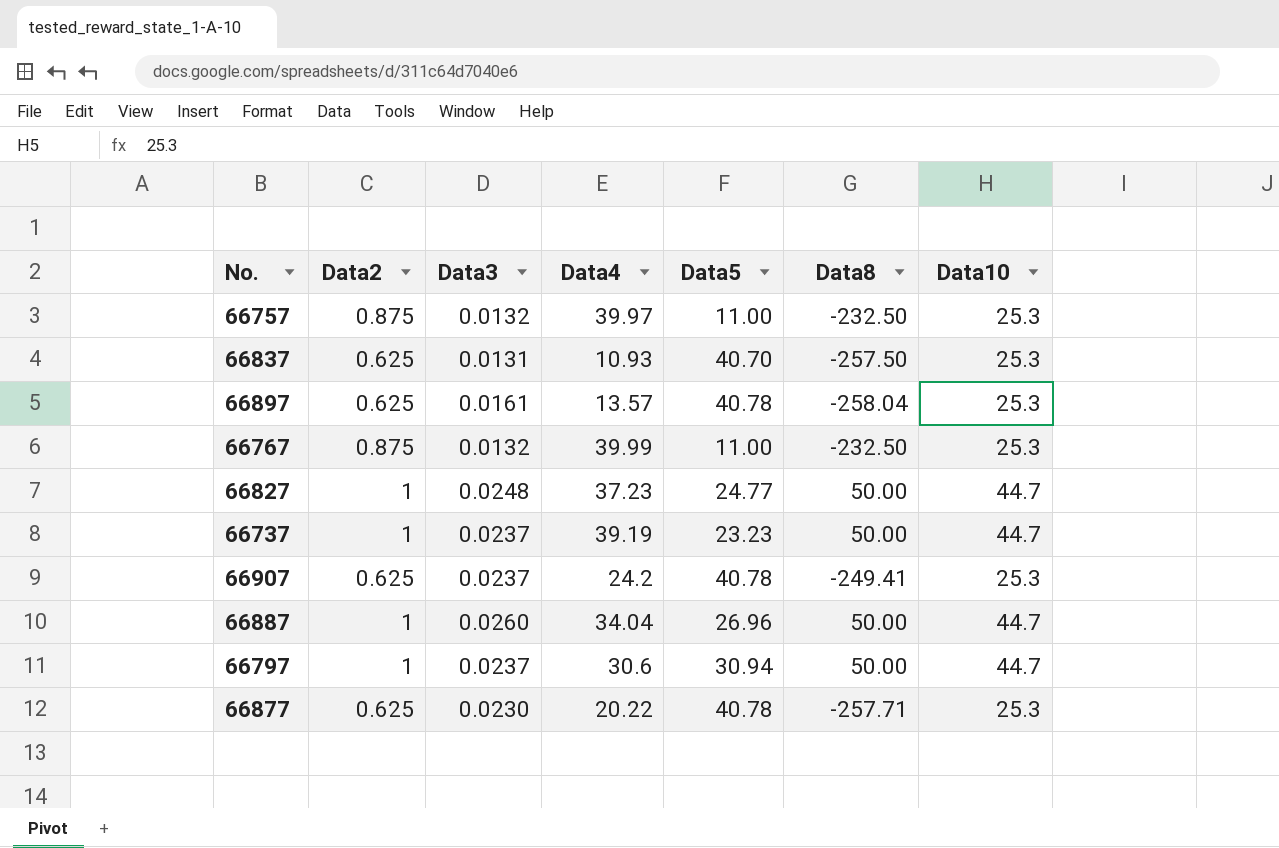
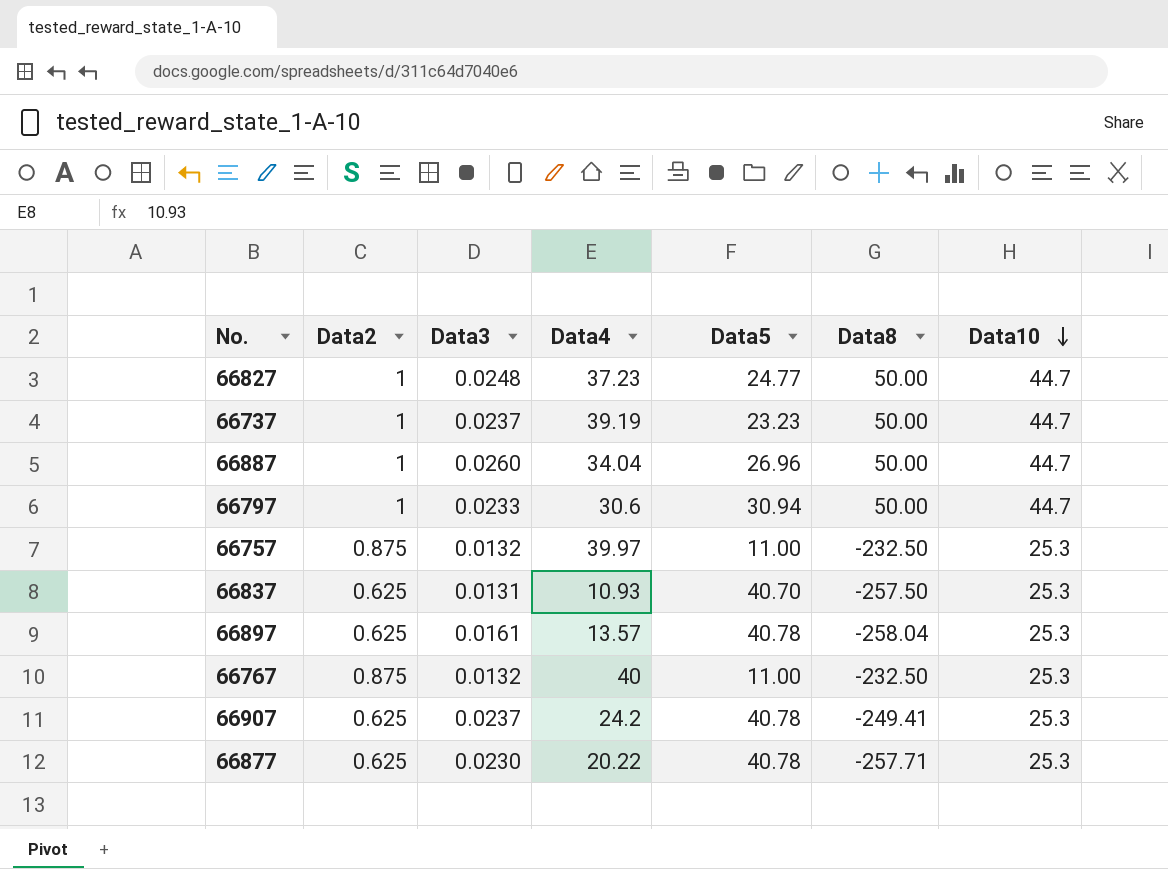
row order: none -> Data10 descending
66797 | Data3: 0.0237 -> 0.0233
66767 | Data4: 39.99 -> 40

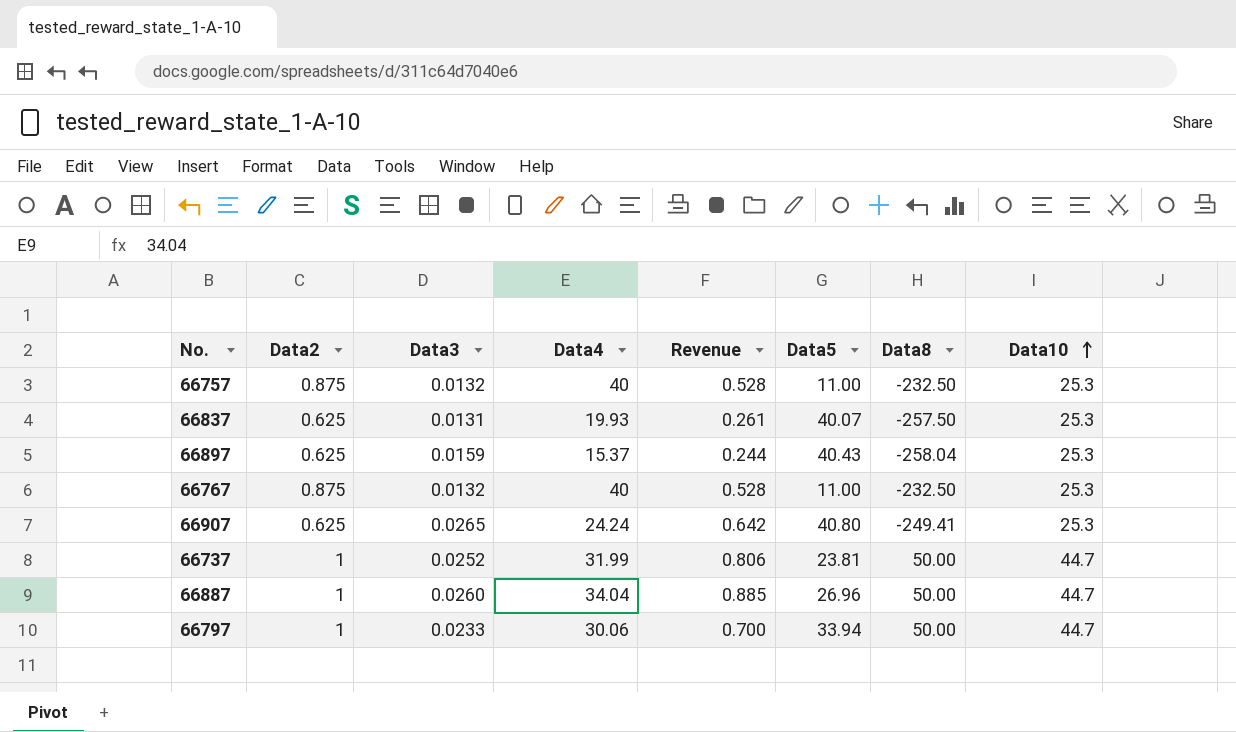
row order: Data10 descending -> Data10 ascending
column Revenue | formula: none -> [Data3] * [Data4]
row 66827: 1 | 0.0248 | 37.23 | 24.77 | 50.00 | 44.7 -> none
row 66877: 0.625 | 0.0230 | 20.22 | 40.78 | -257.71 | 25.3 -> none
66757 | Data4: 39.97 -> 40
66837 | Data4: 10.93 -> 19.93
66837 | Data5: 40.70 -> 40.07
66897 | Data3: 0.0161 -> 0.0159
66897 | Data4: 13.57 -> 15.37
66897 | Data5: 40.78 -> 40.43
66907 | Data3: 0.0237 -> 0.0265
66907 | Data4: 24.2 -> 24.24
66907 | Data5: 40.78 -> 40.80
66737 | Data3: 0.0237 -> 0.0252
66737 | Data4: 39.19 -> 31.99
66737 | Data5: 23.23 -> 23.81
66797 | Data4: 30.6 -> 30.06
66797 | Data5: 30.94 -> 33.94

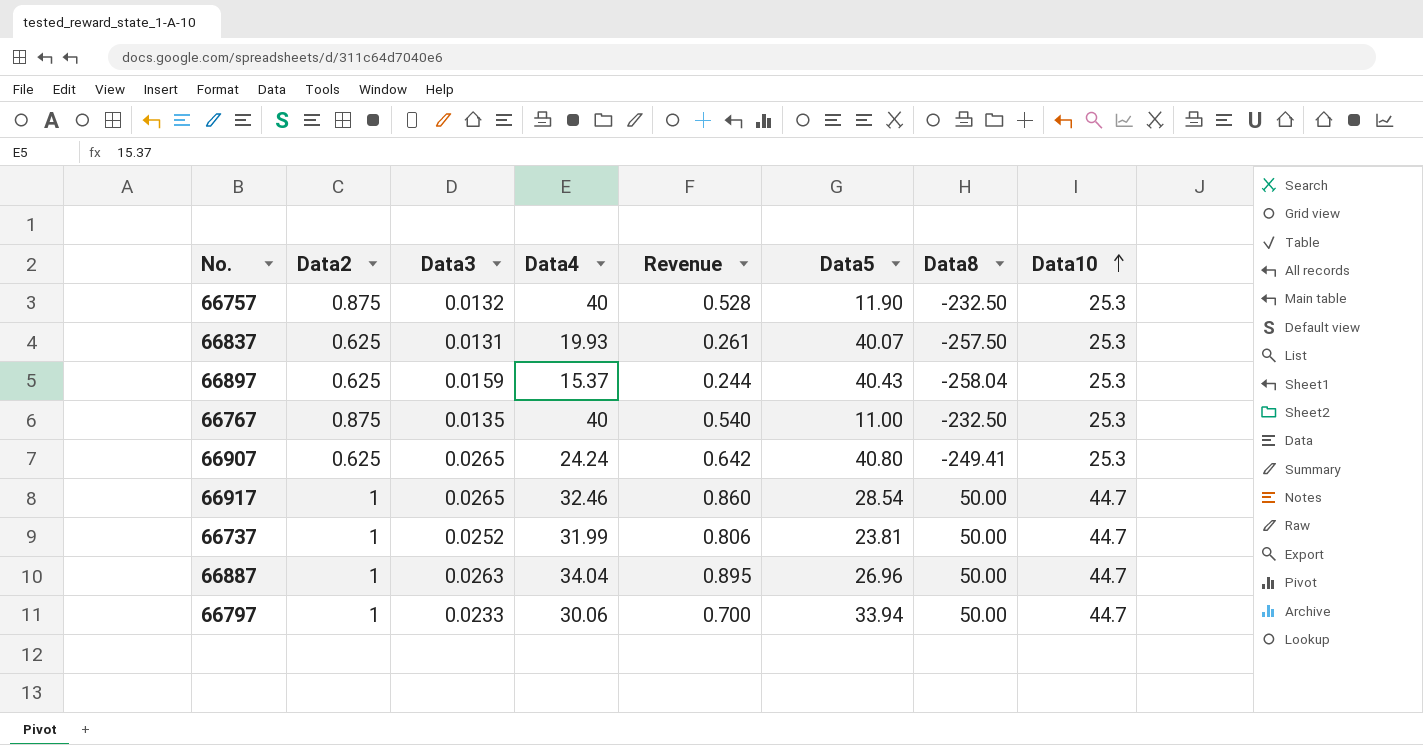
66757 | Data5: 11.00 -> 11.90
66767 | Data3: 0.0132 -> 0.0135
66767 | Revenue: 0.528 -> 0.540
row 66917: none -> 1 | 0.0265 | 32.46 | 0.860 | 28.54 | 50.00 | 44.7
66887 | Data3: 0.0260 -> 0.0263
66887 | Revenue: 0.885 -> 0.895

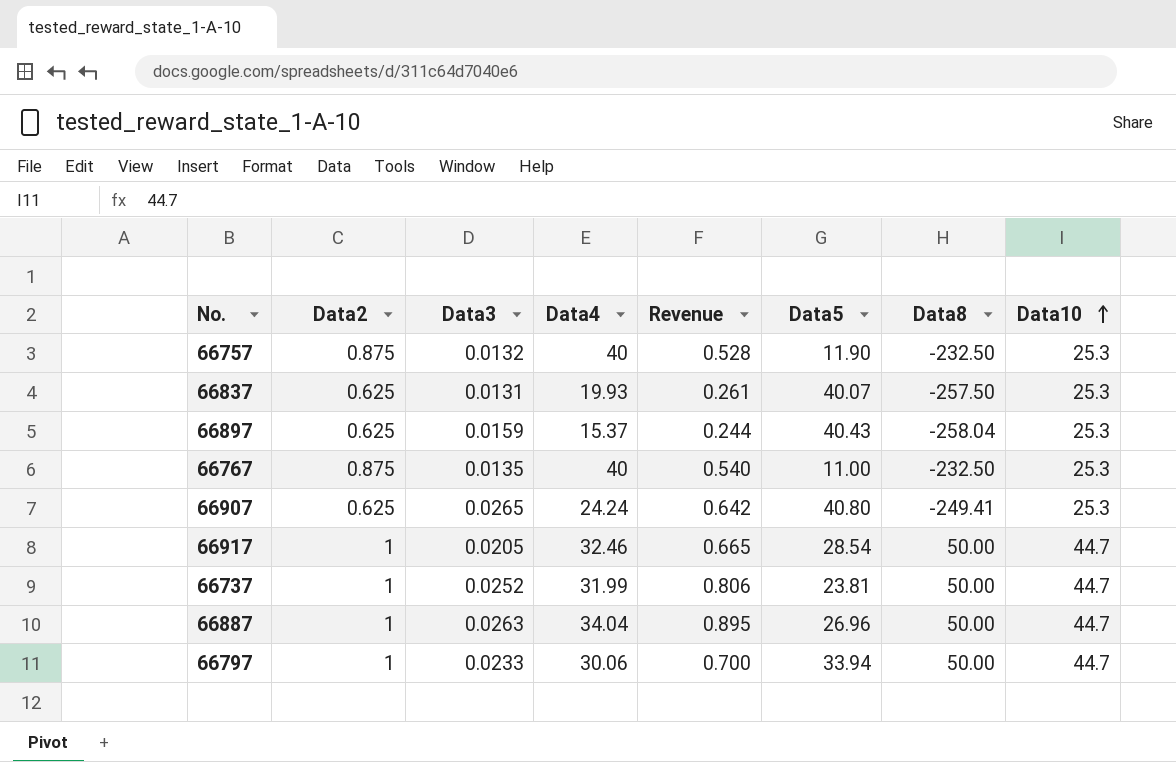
66917 | Data3: 0.0265 -> 0.0205
66917 | Revenue: 0.860 -> 0.665

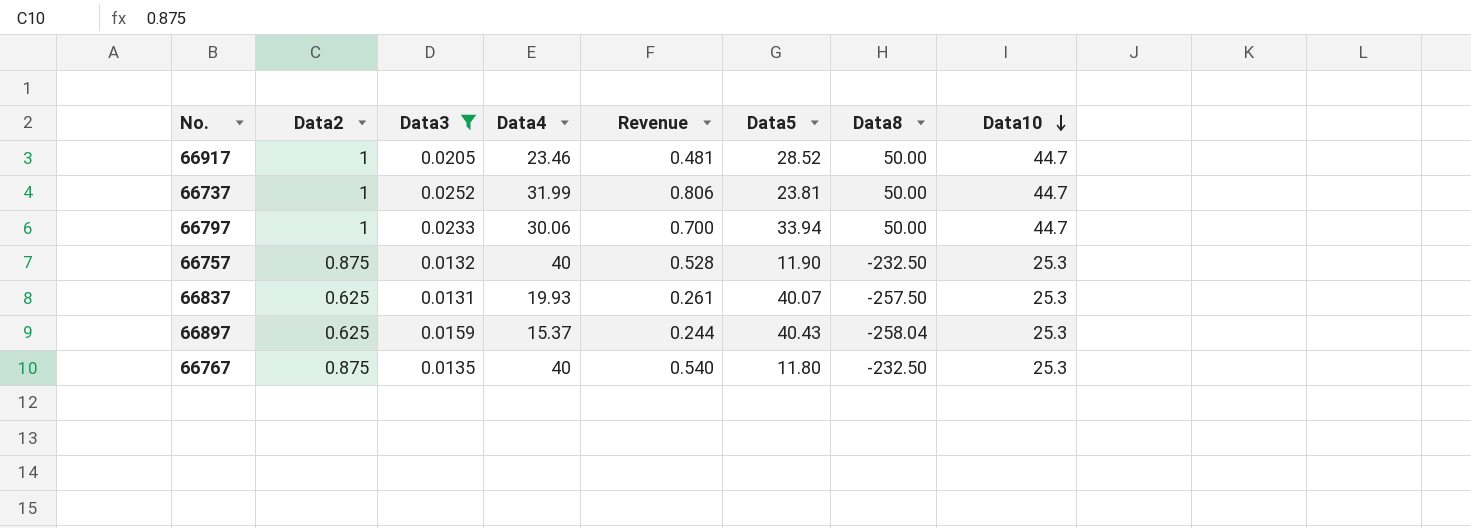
filter: none -> Data3 <= 0.0252
row order: Data10 ascending -> Data10 descending
66917 | Data4: 32.46 -> 23.46
66917 | Revenue: 0.665 -> 0.481
66917 | Data5: 28.54 -> 28.52
66767 | Data5: 11.00 -> 11.80

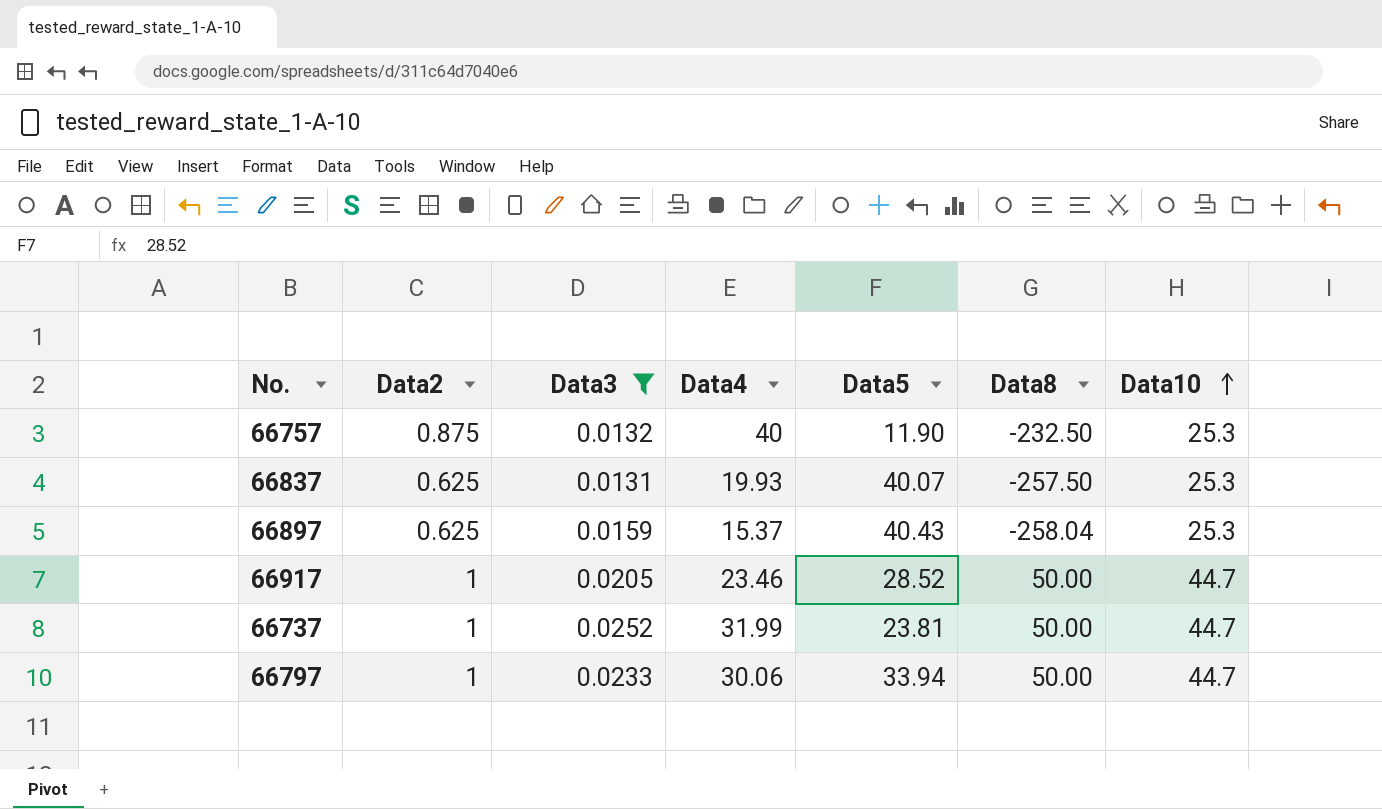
row order: Data10 descending -> Data10 ascending
column Revenue | formula: [Data3] * [Data4] -> none
row 66767: 0.875 | 0.0135 | 40 | 0.540 | 11.80 | -232.50 | 25.3 -> none

